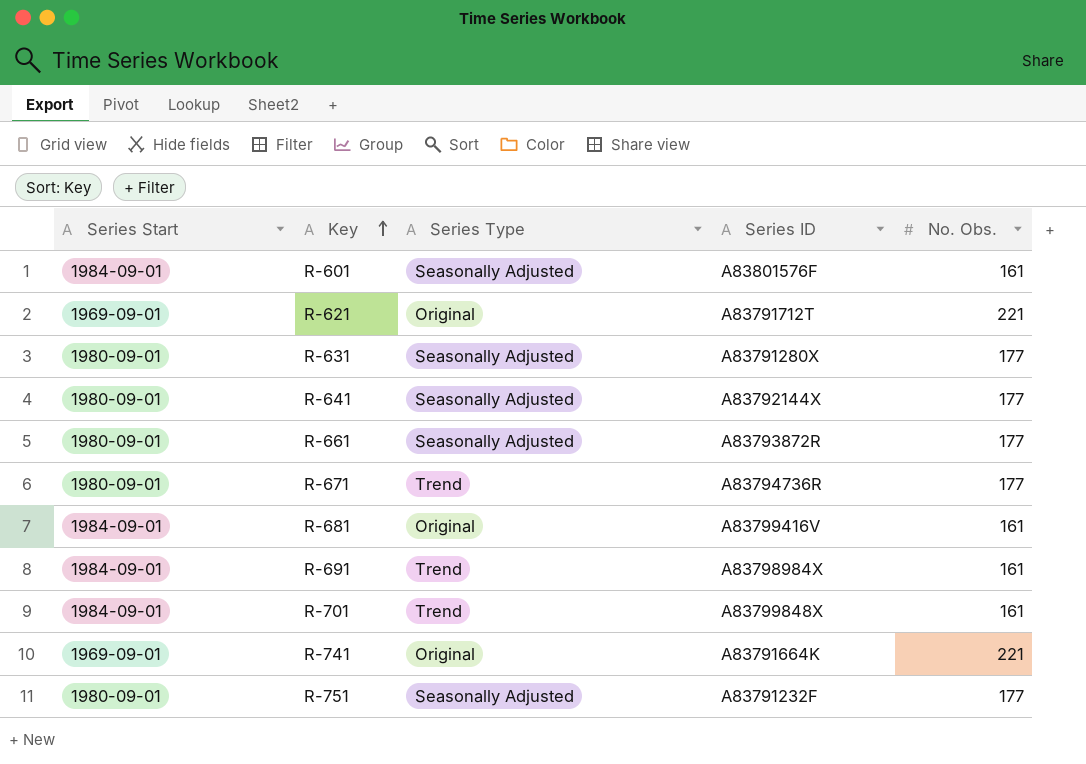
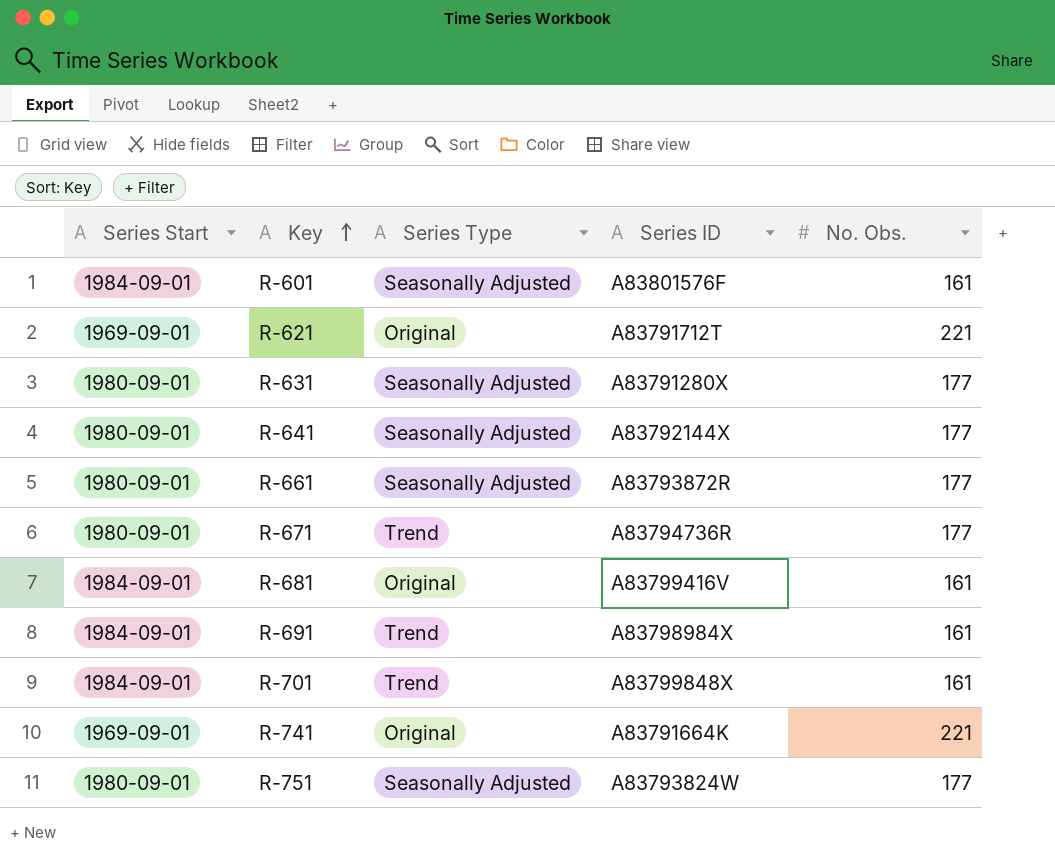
R-751 | Series ID: A83791232F -> A83793824W

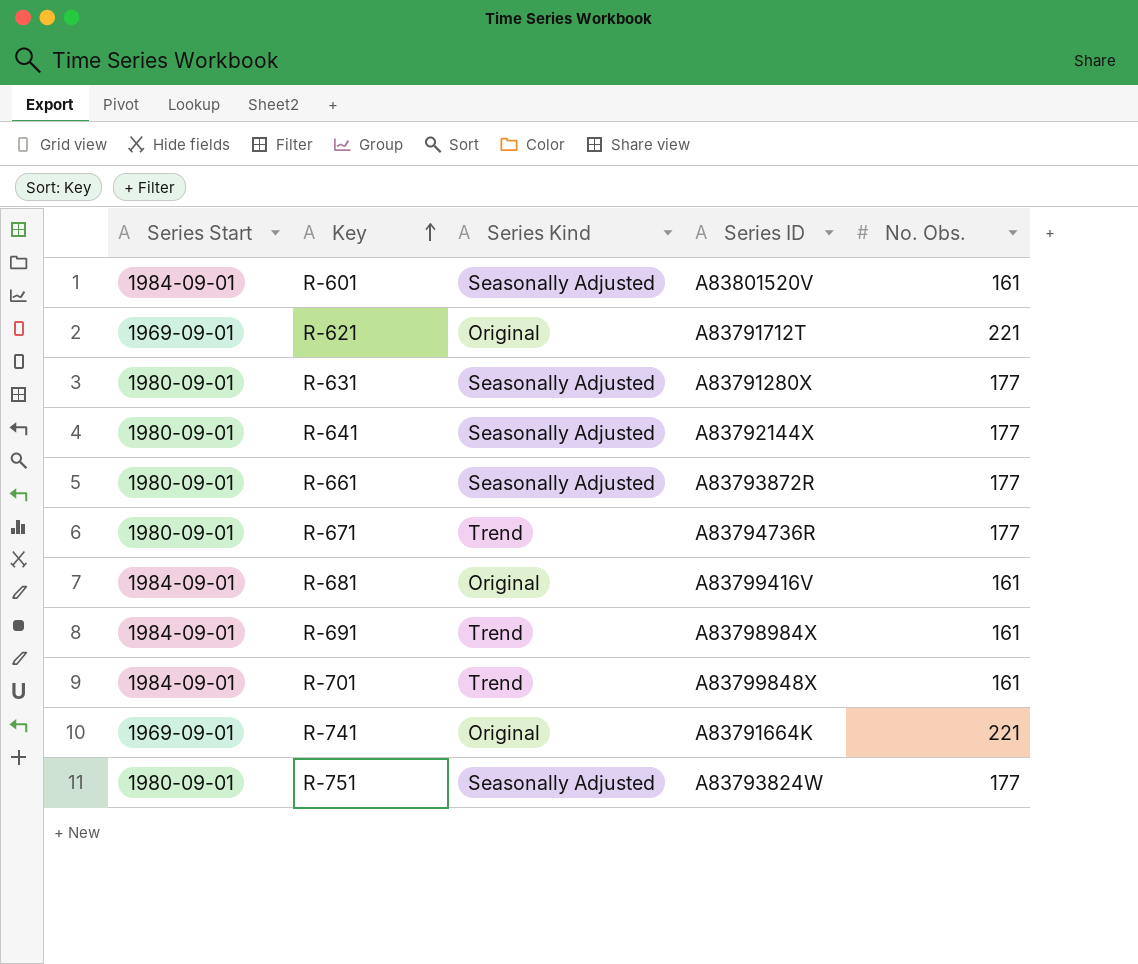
column name: Series Type -> Series Kind
R-601 | Series ID: A83801576F -> A83801520V

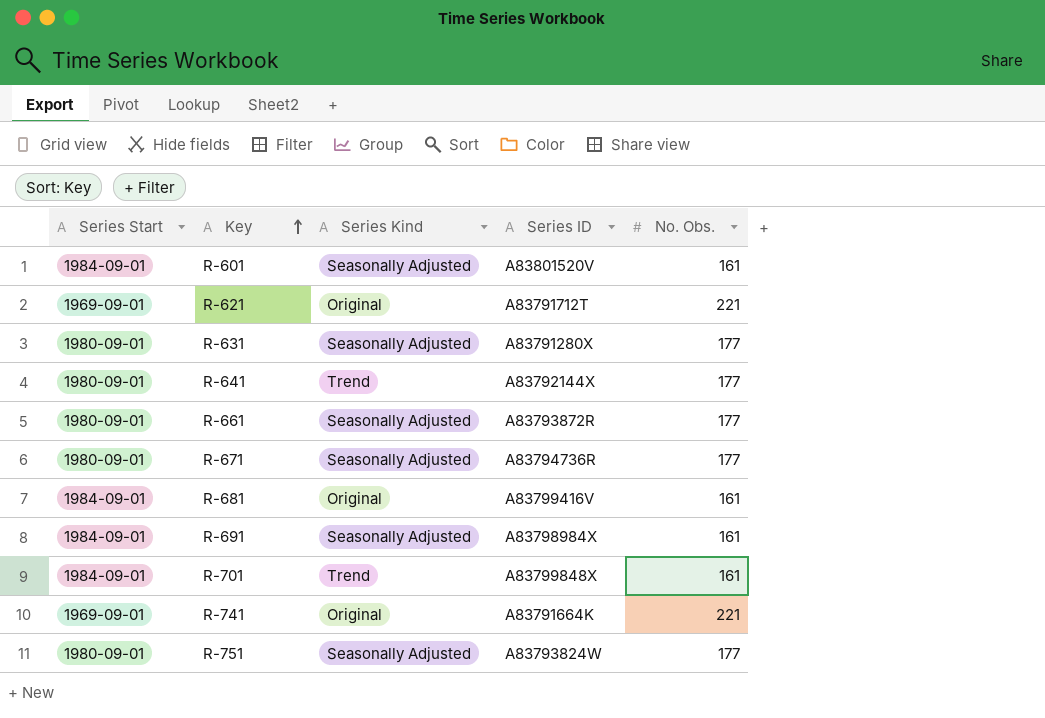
R-641 | Series Kind: Seasonally Adjusted -> Trend
R-671 | Series Kind: Trend -> Seasonally Adjusted
R-691 | Series Kind: Trend -> Seasonally Adjusted

